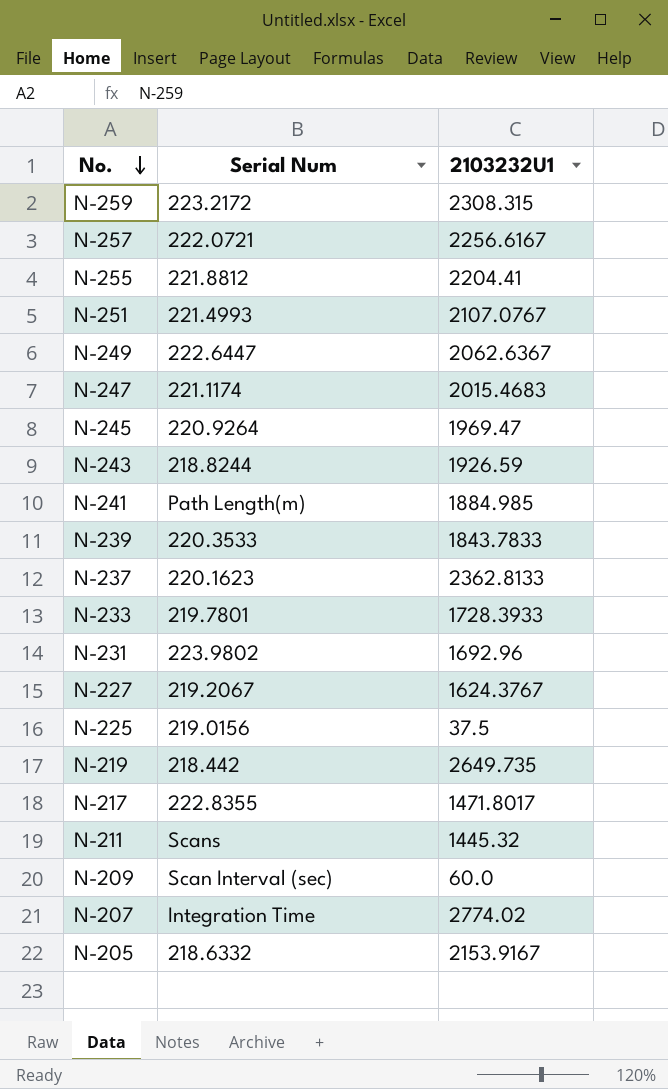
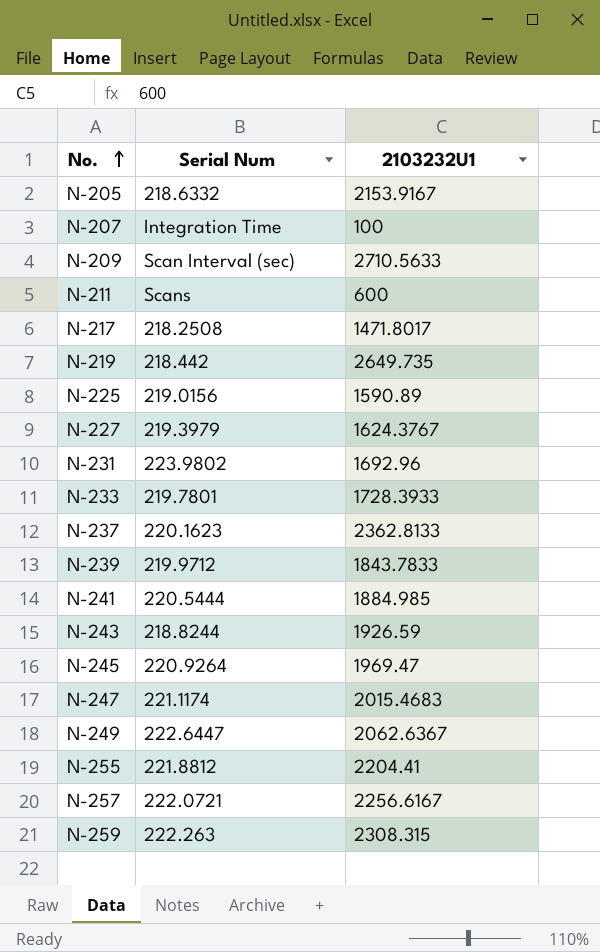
row order: No. descending -> No. ascending
row N-251: 221.4993 | 2107.0767 -> none
N-207 | 2103232U1: 2774.02 -> 100
N-209 | 2103232U1: 60.0 -> 2710.5633
N-211 | 2103232U1: 1445.32 -> 600
N-217 | Serial Num: 222.8355 -> 218.2508
N-225 | 2103232U1: 37.5 -> 1590.89
N-227 | Serial Num: 219.2067 -> 219.3979
N-239 | Serial Num: 220.3533 -> 219.9712
N-241 | Serial Num: Path Length(m) -> 220.5444
N-259 | Serial Num: 223.2172 -> 222.263

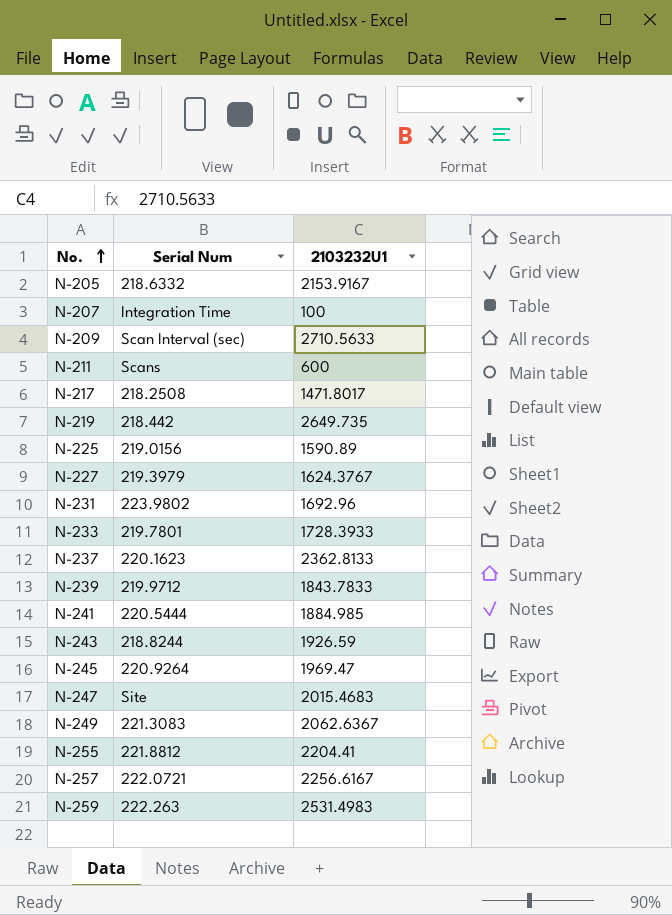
N-247 | Serial Num: 221.1174 -> Site
N-249 | Serial Num: 222.6447 -> 221.3083
N-259 | 2103232U1: 2308.315 -> 2531.4983

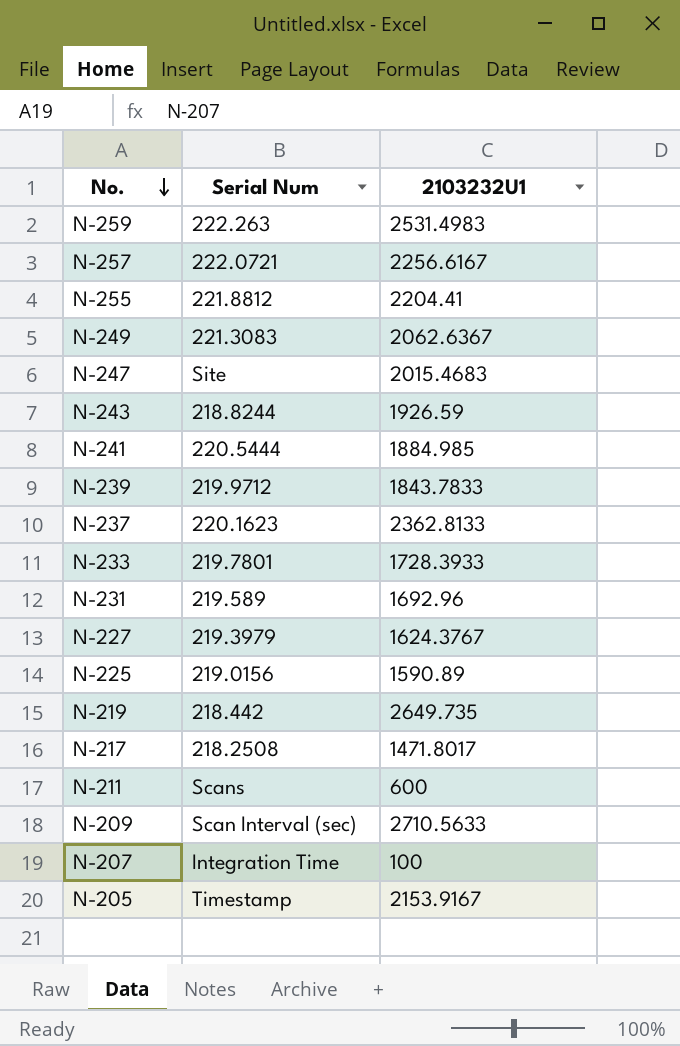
row order: No. ascending -> No. descending
row N-245: 220.9264 | 1969.47 -> none
N-231 | Serial Num: 223.9802 -> 219.589
N-205 | Serial Num: 218.6332 -> Timestamp

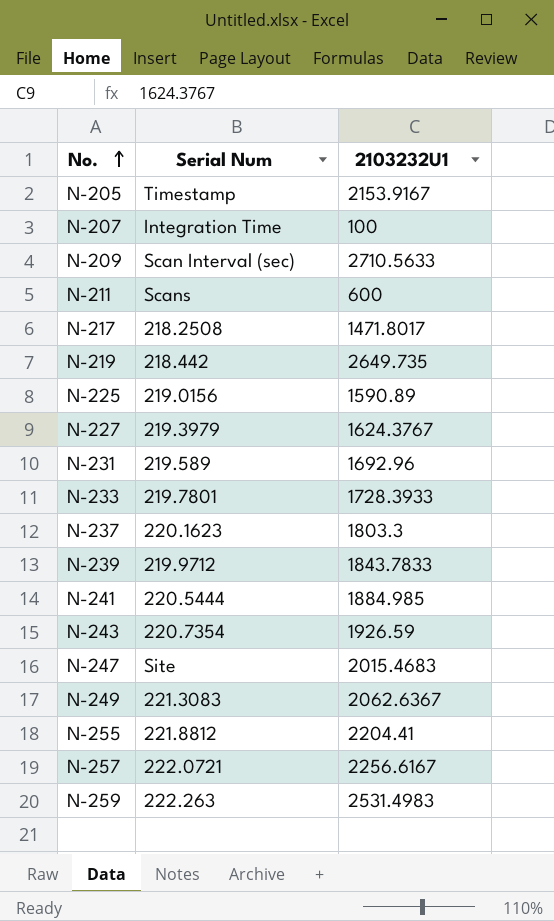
row order: No. descending -> No. ascending
N-237 | 2103232U1: 2362.8133 -> 1803.3
N-243 | Serial Num: 218.8244 -> 220.7354

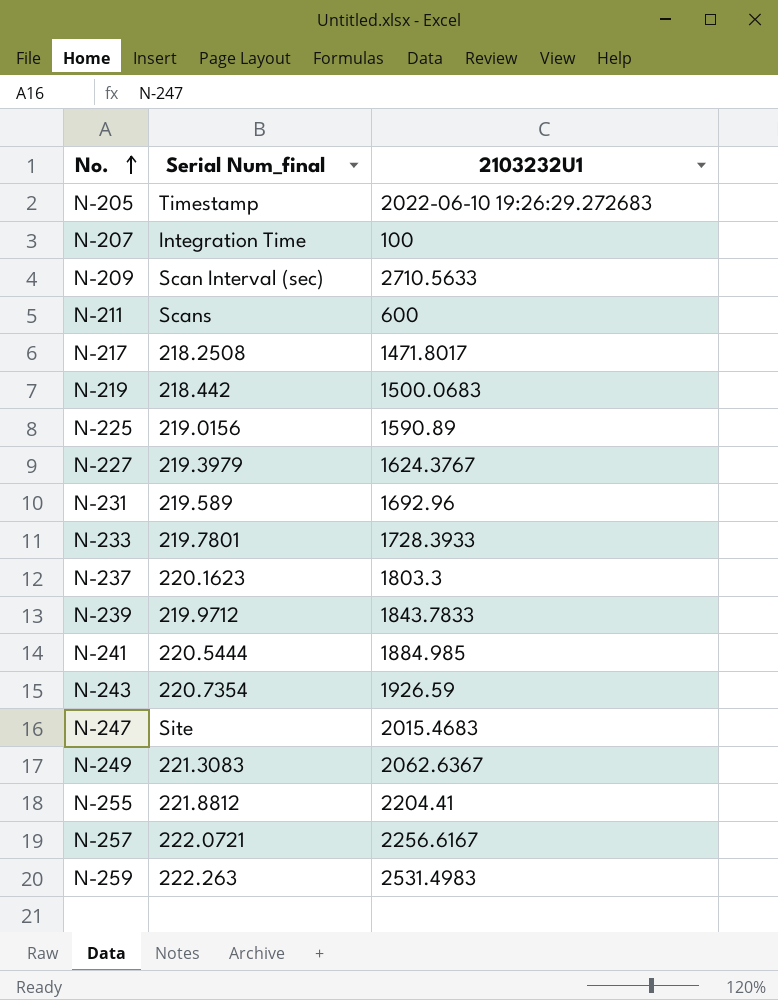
column name: Serial Num -> Serial Num_final
N-205 | 2103232U1: 2153.9167 -> 2022-06-10 19:26:29.272683
N-219 | 2103232U1: 2649.735 -> 1500.0683

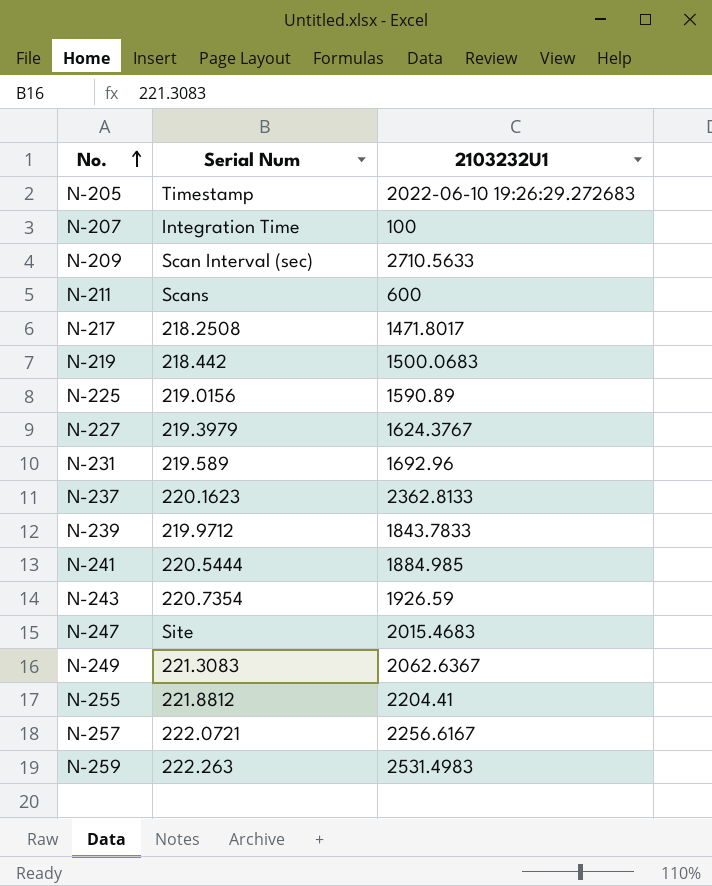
column name: Serial Num_final -> Serial Num
row N-233: 219.7801 | 1728.3933 -> none
N-237 | 2103232U1: 1803.3 -> 2362.8133

